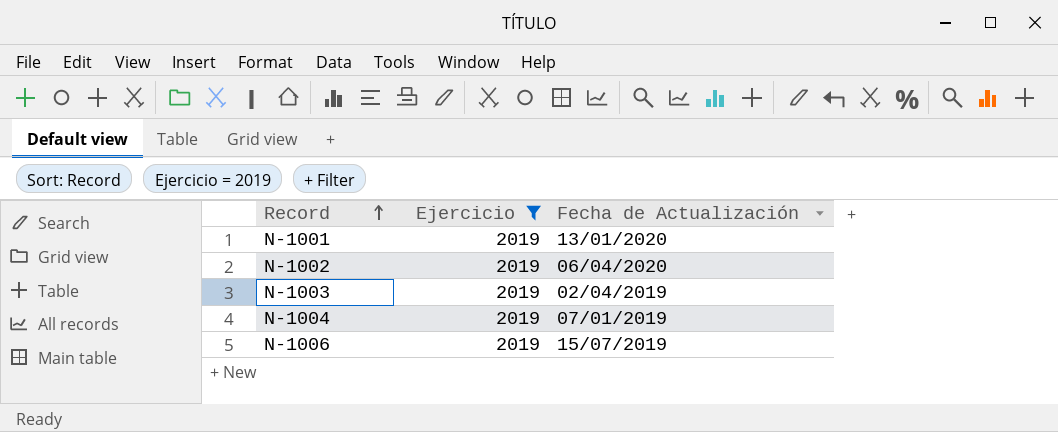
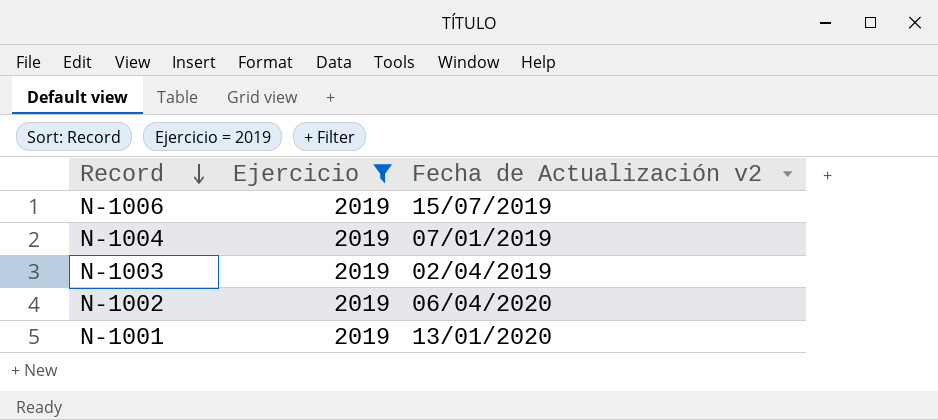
row order: Record ascending -> Record descending
column name: Fecha de Actualización -> Fecha de Actualización v2

